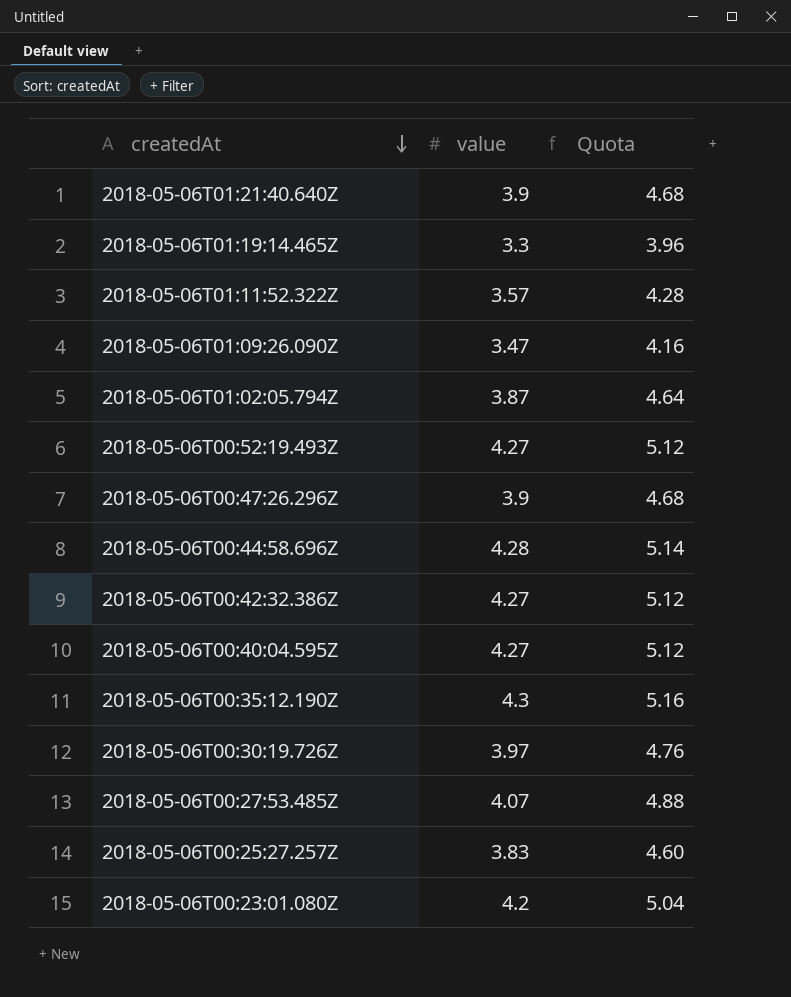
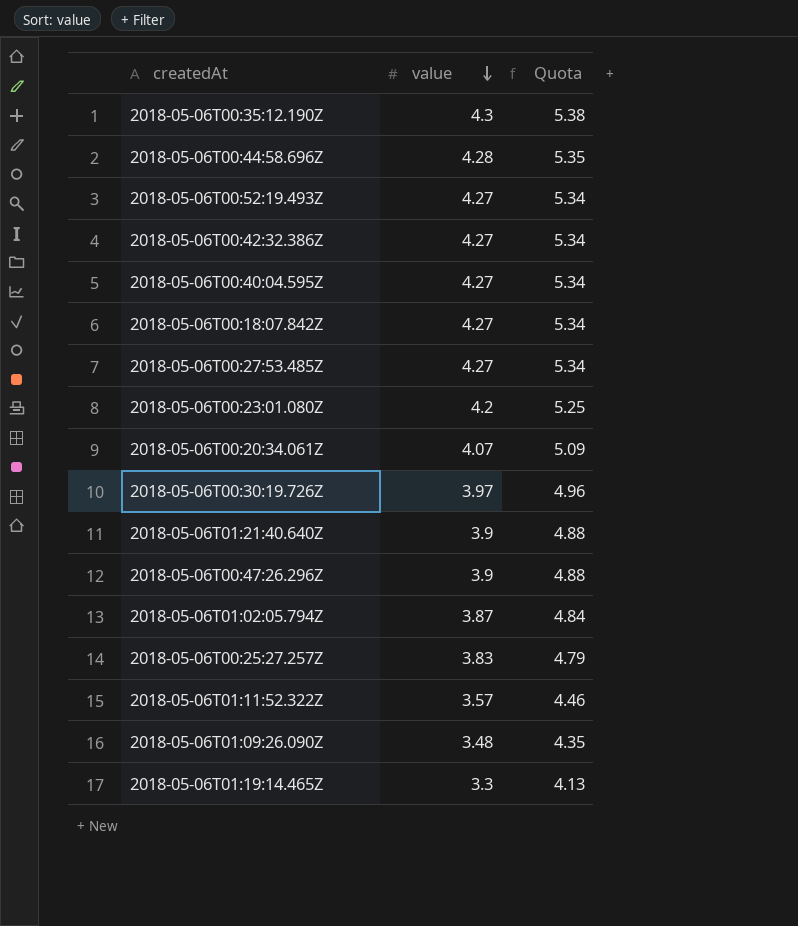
row order: createdAt descending -> value descending
column Quota | formula: [value] * 1.2 -> [value] * 1.25
row 2018-05-06T00:18:07.842Z: none -> 4.27 | 5.34
2018-05-06T00:27:53.485Z | value: 4.07 -> 4.27
row 2018-05-06T00:20:34.061Z: none -> 4.07 | 5.09
2018-05-06T01:09:26.090Z | value: 3.47 -> 3.48

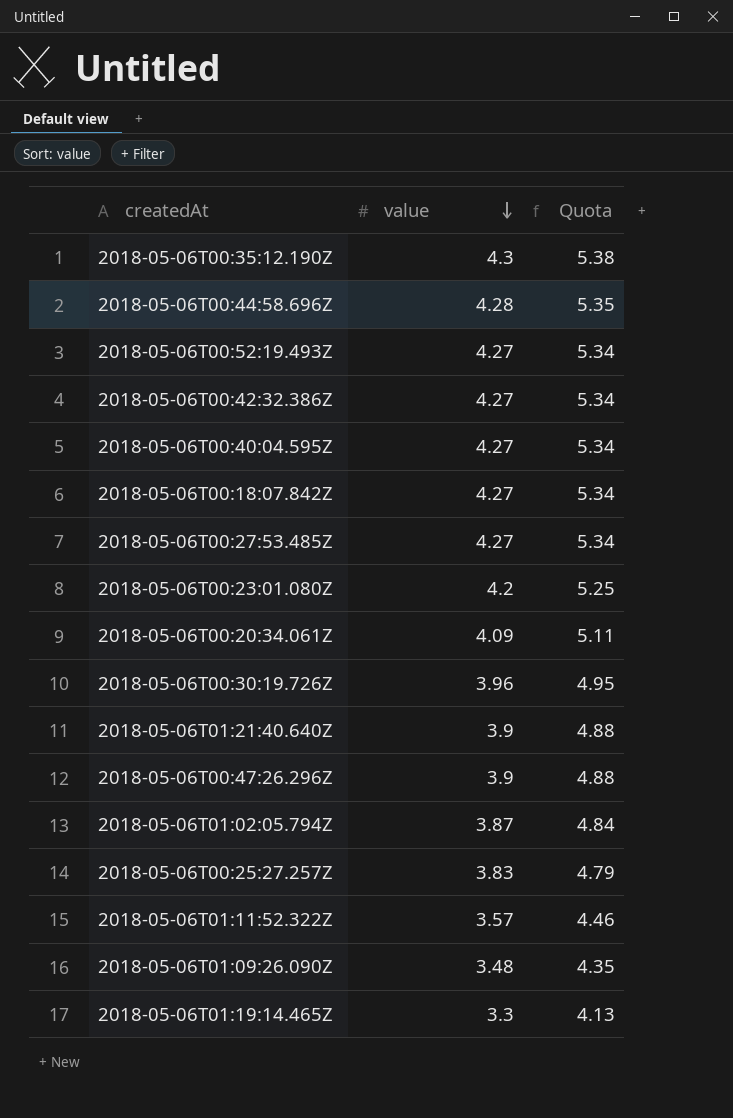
2018-05-06T00:20:34.061Z | value: 4.07 -> 4.09
2018-05-06T00:20:34.061Z | Quota: 5.09 -> 5.11
2018-05-06T00:30:19.726Z | value: 3.97 -> 3.96
2018-05-06T00:30:19.726Z | Quota: 4.96 -> 4.95

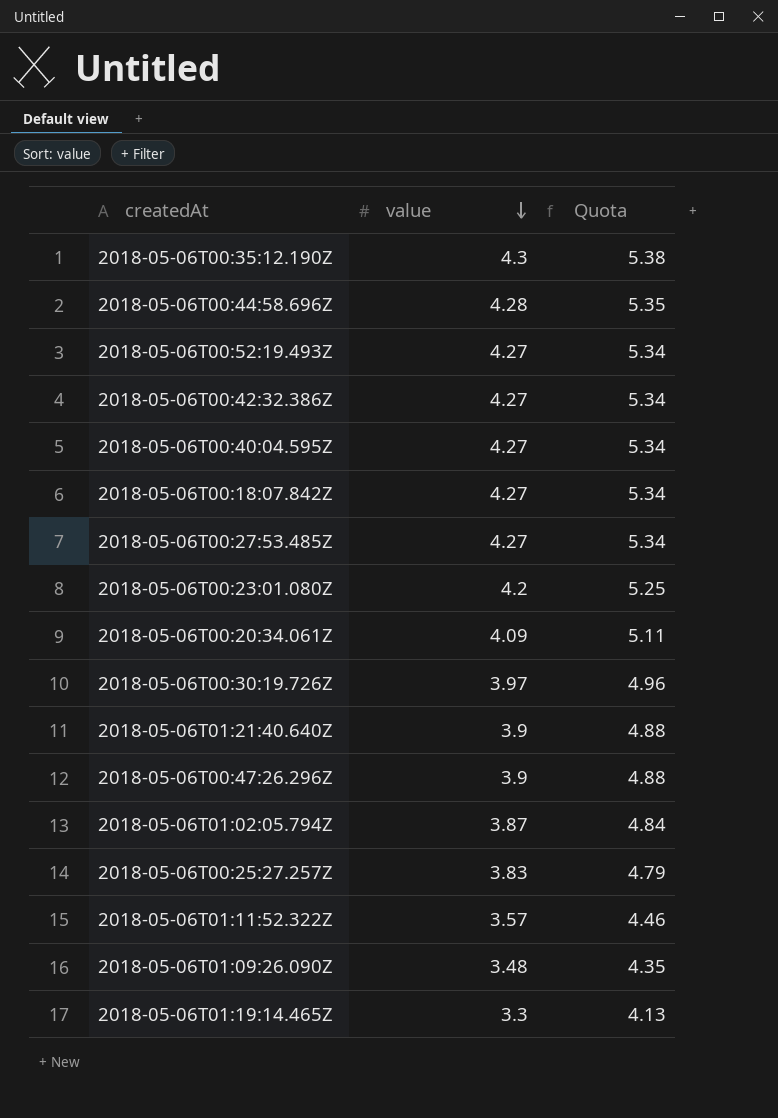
2018-05-06T00:30:19.726Z | value: 3.96 -> 3.97
2018-05-06T00:30:19.726Z | Quota: 4.95 -> 4.96

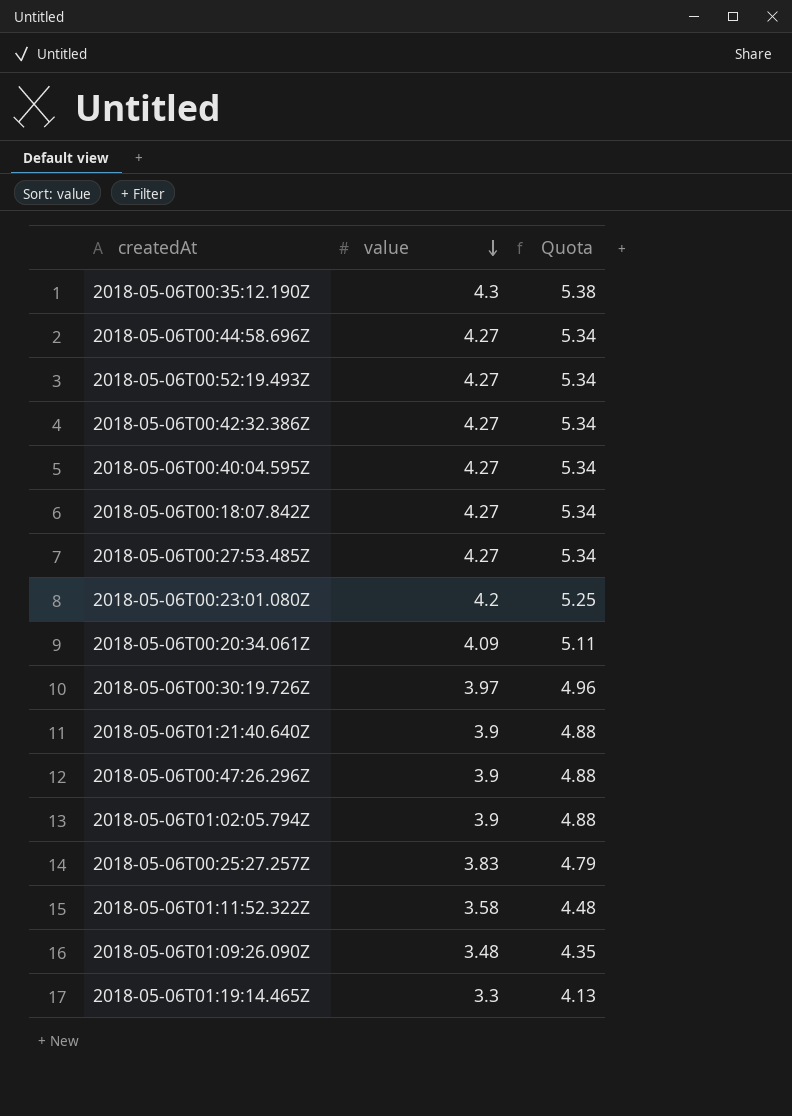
2018-05-06T00:44:58.696Z | value: 4.28 -> 4.27
2018-05-06T00:44:58.696Z | Quota: 5.35 -> 5.34
2018-05-06T01:02:05.794Z | value: 3.87 -> 3.9
2018-05-06T01:02:05.794Z | Quota: 4.84 -> 4.88
2018-05-06T01:11:52.322Z | value: 3.57 -> 3.58
2018-05-06T01:11:52.322Z | Quota: 4.46 -> 4.48

